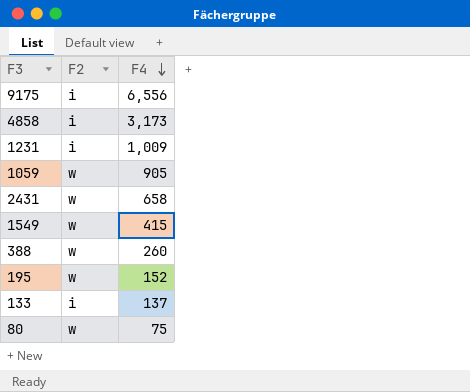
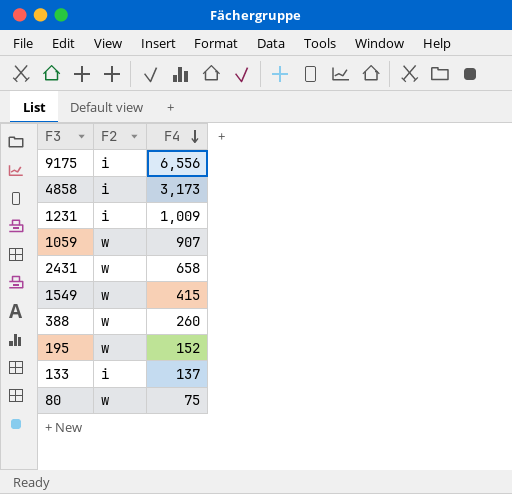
1059 | F4: 905 -> 907

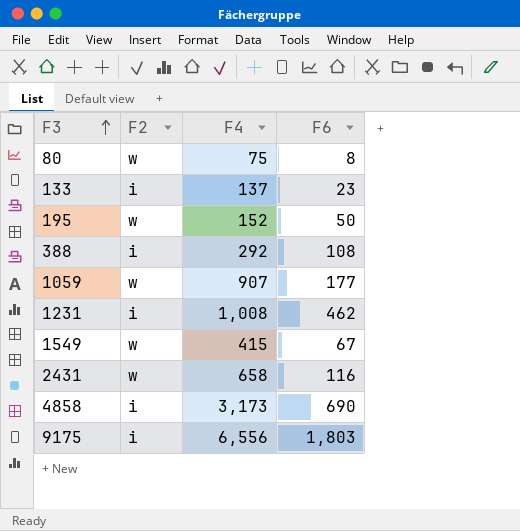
row order: F4 descending -> F3 ascending
column F6 | position: none -> 4
388 | F2: w -> i
388 | F4: 260 -> 292
1231 | F4: 1,009 -> 1,008

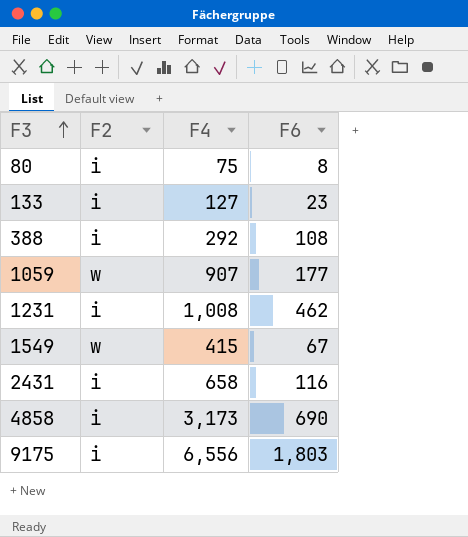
row 195: w | 152 | 50 -> none
80 | F2: w -> i
133 | F4: 137 -> 127
2431 | F2: w -> i

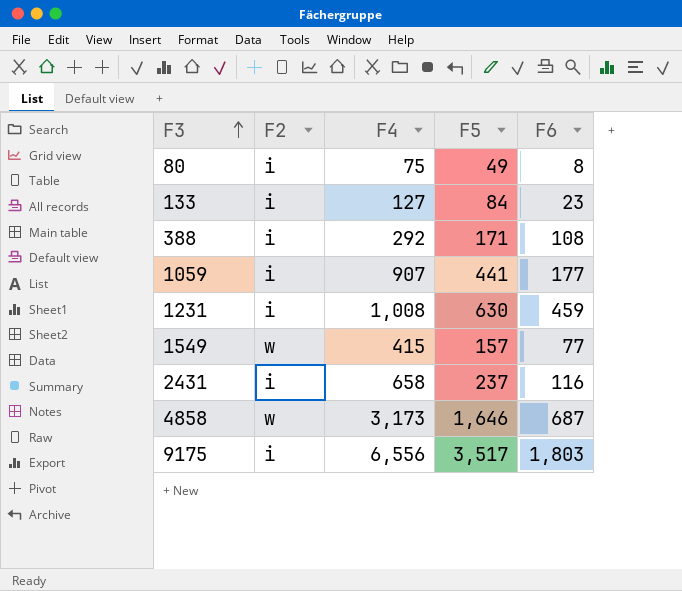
column F5 | position: none -> 4
1059 | F2: w -> i
1231 | F6: 462 -> 459
1549 | F6: 67 -> 77
4858 | F2: i -> w
4858 | F6: 690 -> 687

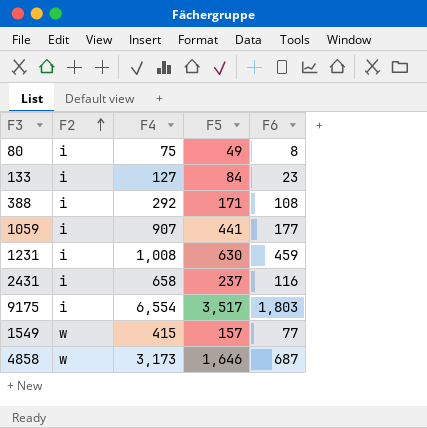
row order: F3 ascending -> F2 ascending
9175 | F4: 6,556 -> 6,554

